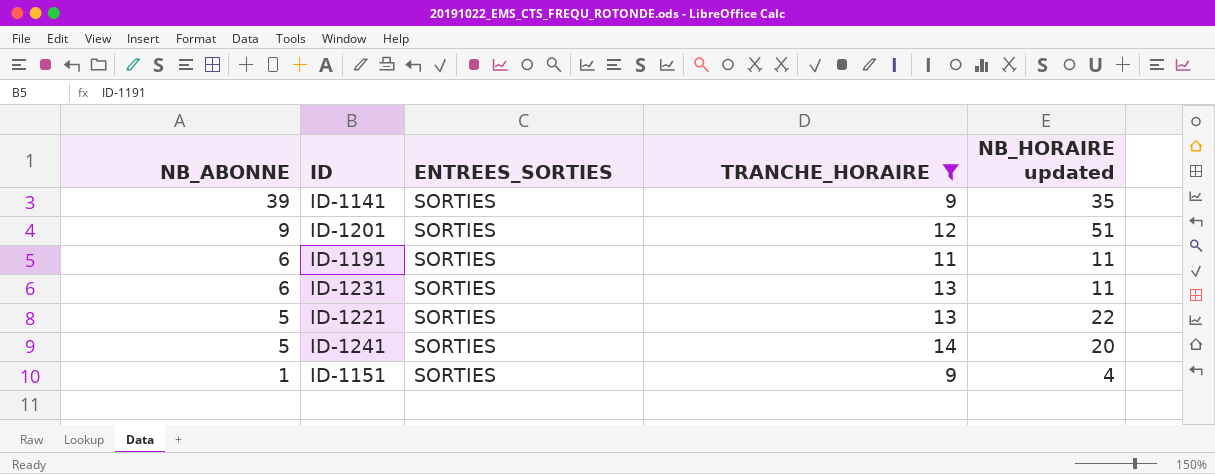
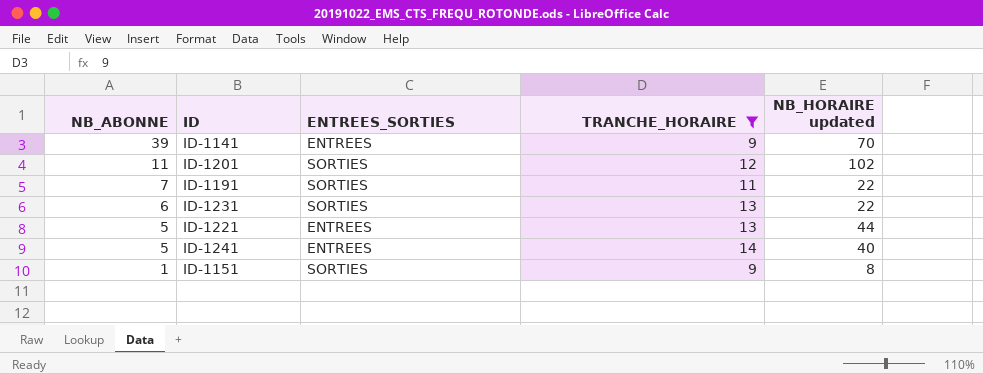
ID-1141 | ENTREES_SORTIES: SORTIES -> ENTREES
ID-1141 | NB_HORAIRE updated: 35 -> 70
ID-1201 | NB_ABONNE: 9 -> 11
ID-1201 | NB_HORAIRE updated: 51 -> 102
ID-1191 | NB_ABONNE: 6 -> 7
ID-1191 | NB_HORAIRE updated: 11 -> 22
ID-1231 | NB_HORAIRE updated: 11 -> 22
ID-1221 | ENTREES_SORTIES: SORTIES -> ENTREES
ID-1221 | NB_HORAIRE updated: 22 -> 44
ID-1241 | ENTREES_SORTIES: SORTIES -> ENTREES
ID-1241 | NB_HORAIRE updated: 20 -> 40
ID-1151 | NB_HORAIRE updated: 4 -> 8

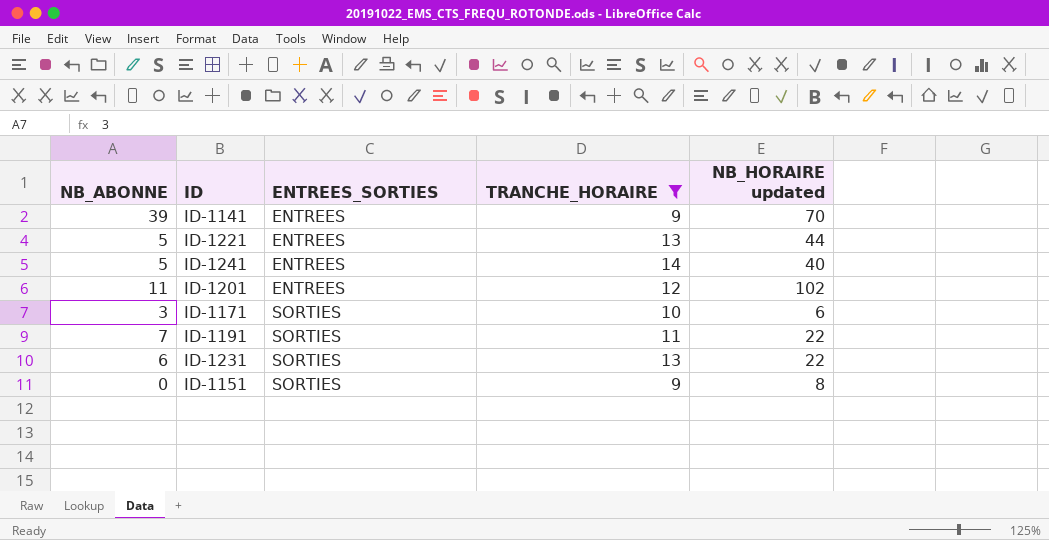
row order: NB_ABONNE descending -> ENTREES_SORTIES ascending
ID-1201 | ENTREES_SORTIES: SORTIES -> ENTREES
row ID-1171: none -> 3 | SORTIES | 10 | 6
ID-1151 | NB_ABONNE: 1 -> 0

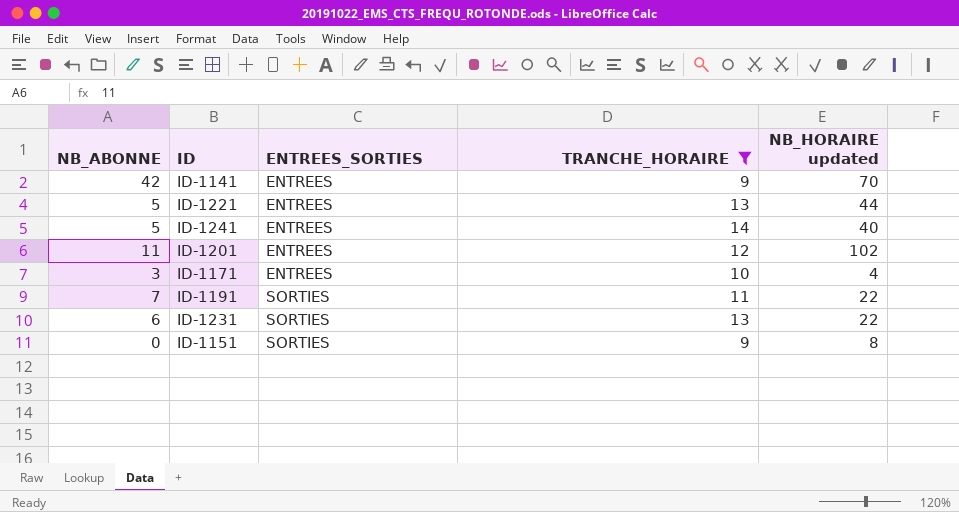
ID-1141 | NB_ABONNE: 39 -> 42
ID-1171 | ENTREES_SORTIES: SORTIES -> ENTREES
ID-1171 | NB_HORAIRE updated: 6 -> 4

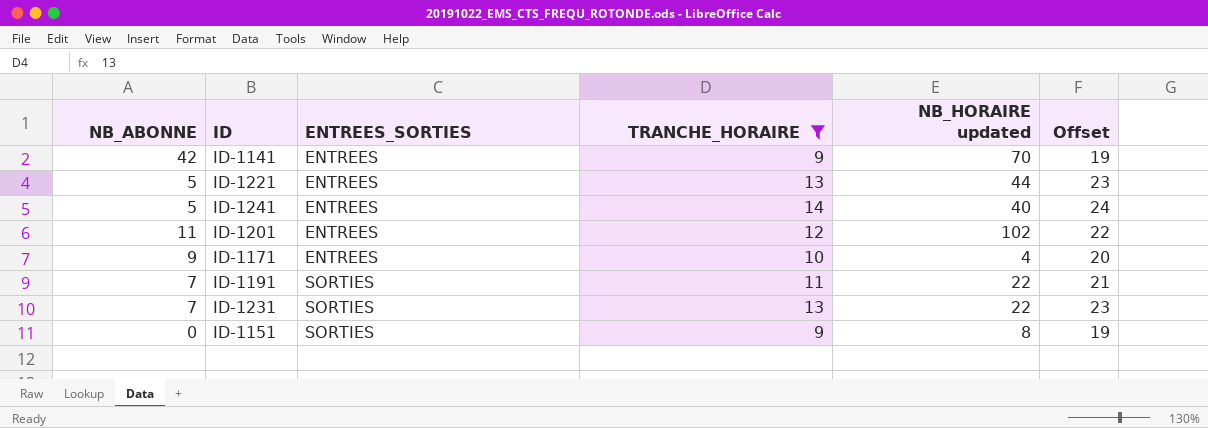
column Offset | formula: none -> [TRANCHE_HORAIRE] + 10
ID-1171 | NB_ABONNE: 3 -> 9
ID-1231 | NB_ABONNE: 6 -> 7

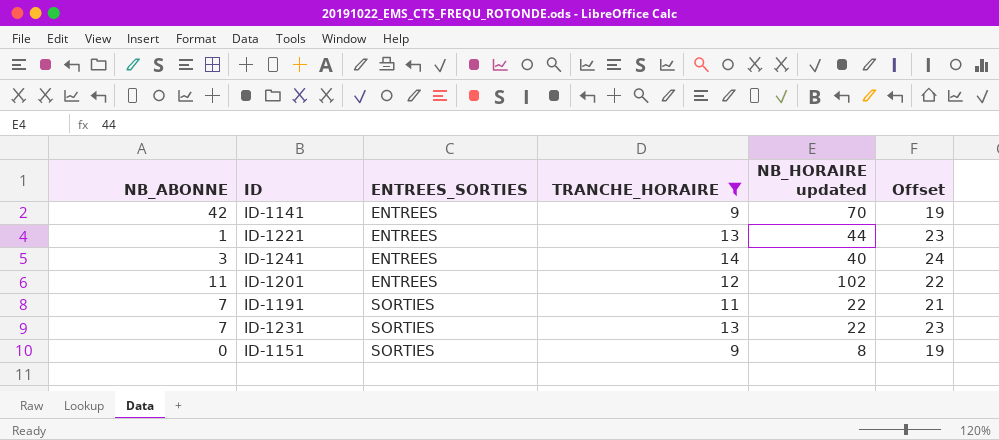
row ID-1171: 9 | ENTREES | 10 | 4 | 20 -> none
ID-1221 | NB_ABONNE: 5 -> 1
ID-1241 | NB_ABONNE: 5 -> 3

